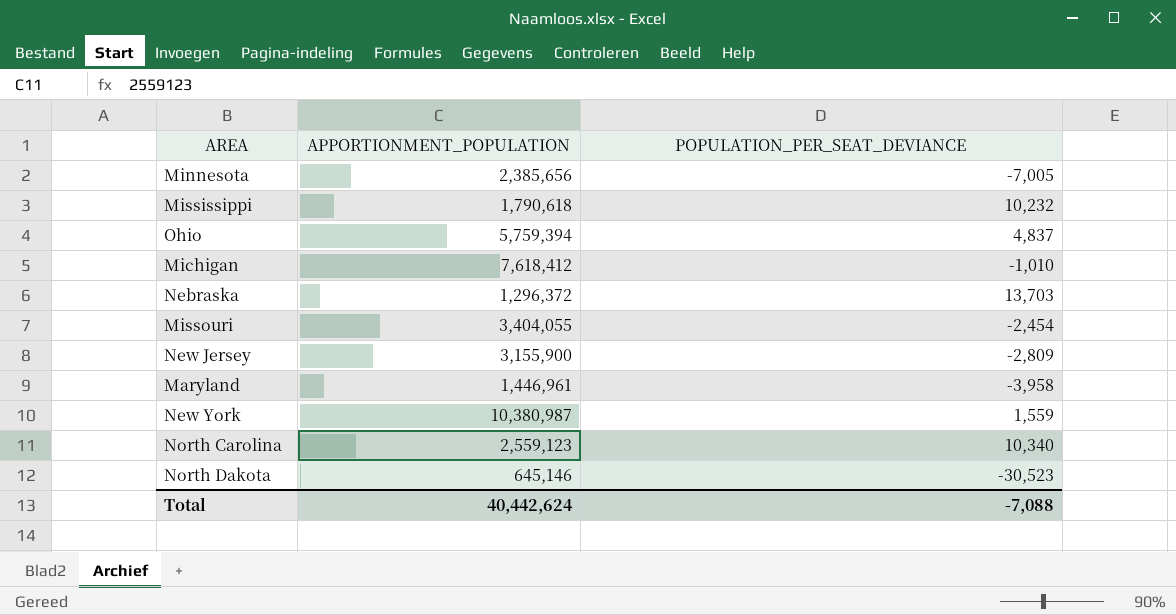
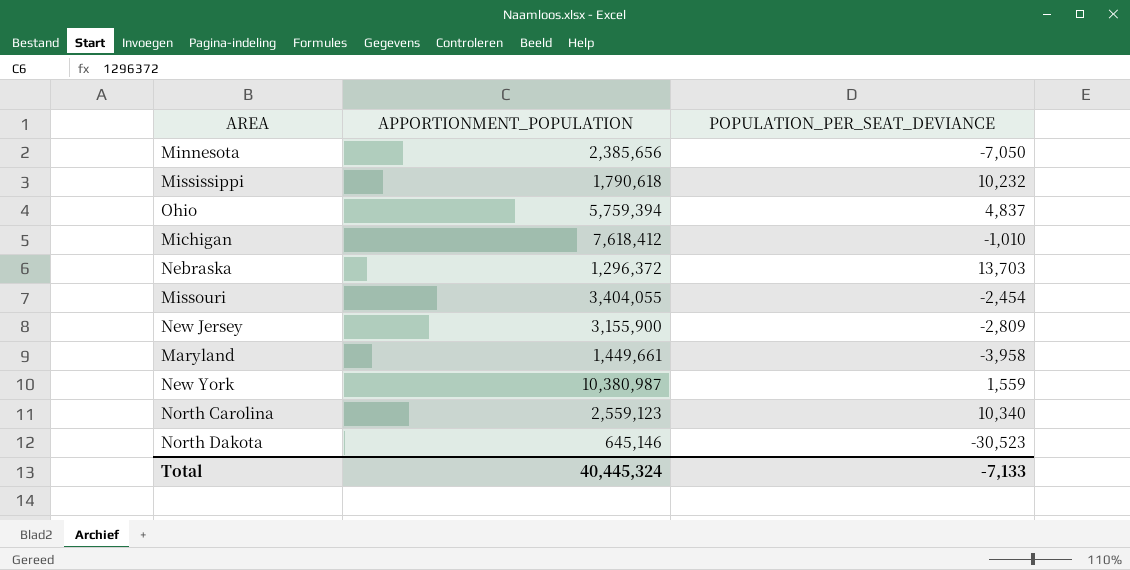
Minnesota | POPULATION_PER_SEAT_DEVIANCE: -7,005 -> -7,050
Maryland | APPORTIONMENT_POPULATION: 1,446,961 -> 1,449,661
Total | APPORTIONMENT_POPULATION: 40,442,624 -> 40,445,324
Total | POPULATION_PER_SEAT_DEVIANCE: -7,088 -> -7,133

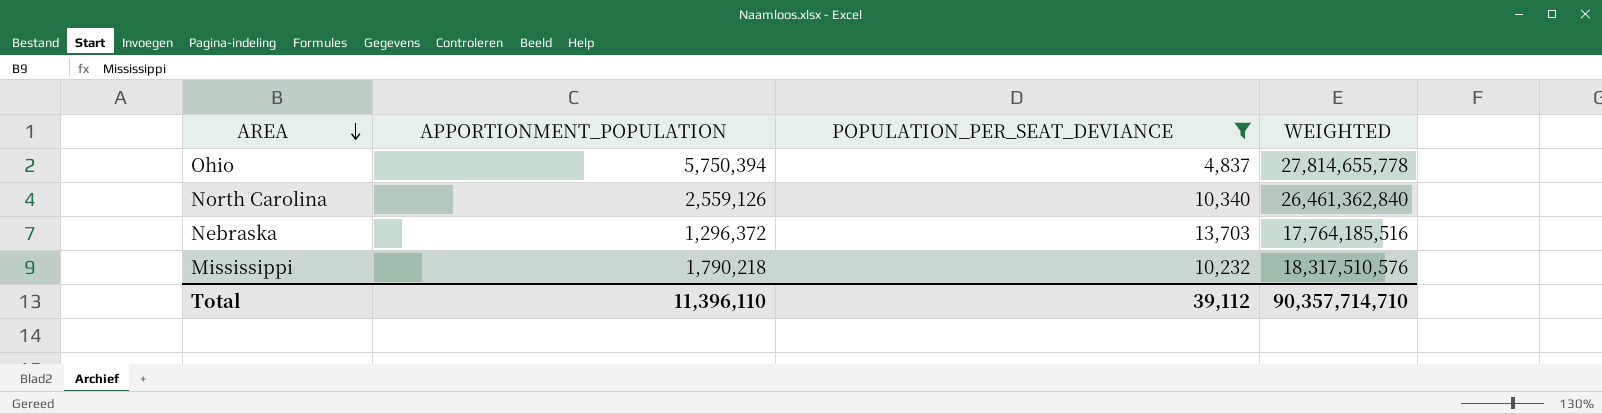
filter: none -> POPULATION_PER_SEAT_DEVIANCE >= 4,837
row order: none -> AREA descending
column WEIGHTED | formula: none -> [APPORTIONMENT_POPULATION] * [POPULATION_PER_SEAT_DEVIANCE]
Ohio | APPORTIONMENT_POPULATION: 5,759,394 -> 5,750,394
North Carolina | APPORTIONMENT_POPULATION: 2,559,123 -> 2,559,126
Mississippi | APPORTIONMENT_POPULATION: 1,790,618 -> 1,790,218
Total | APPORTIONMENT_POPULATION: 40,445,324 -> 11,396,110
Total | POPULATION_PER_SEAT_DEVIANCE: -7,133 -> 39,112

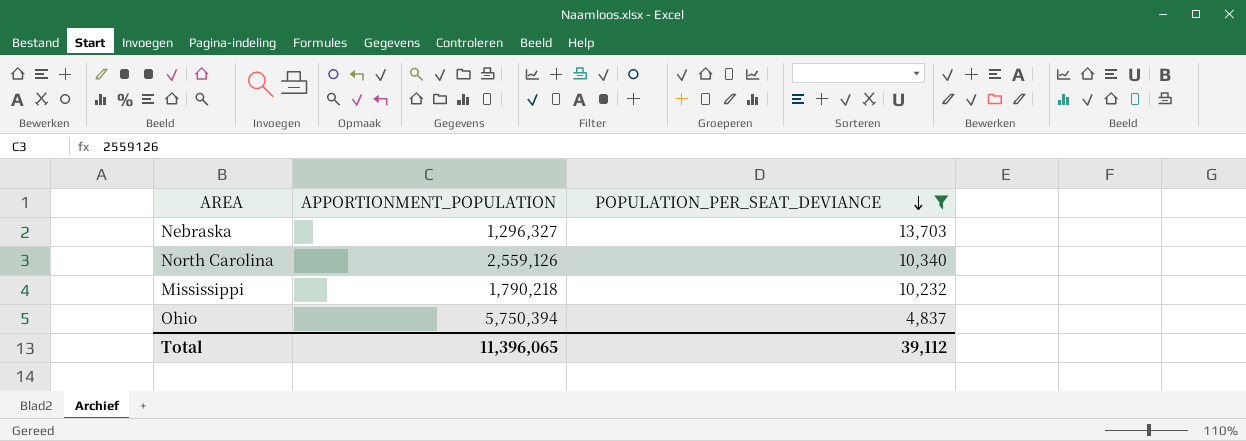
row order: AREA descending -> POPULATION_PER_SEAT_DEVIANCE descending
column WEIGHTED | formula: [APPORTIONMENT_POPULATION] * [POPULATION_PER_SEAT_DEVIANCE] -> none
Nebraska | APPORTIONMENT_POPULATION: 1,296,372 -> 1,296,327
Total | APPORTIONMENT_POPULATION: 11,396,110 -> 11,396,065

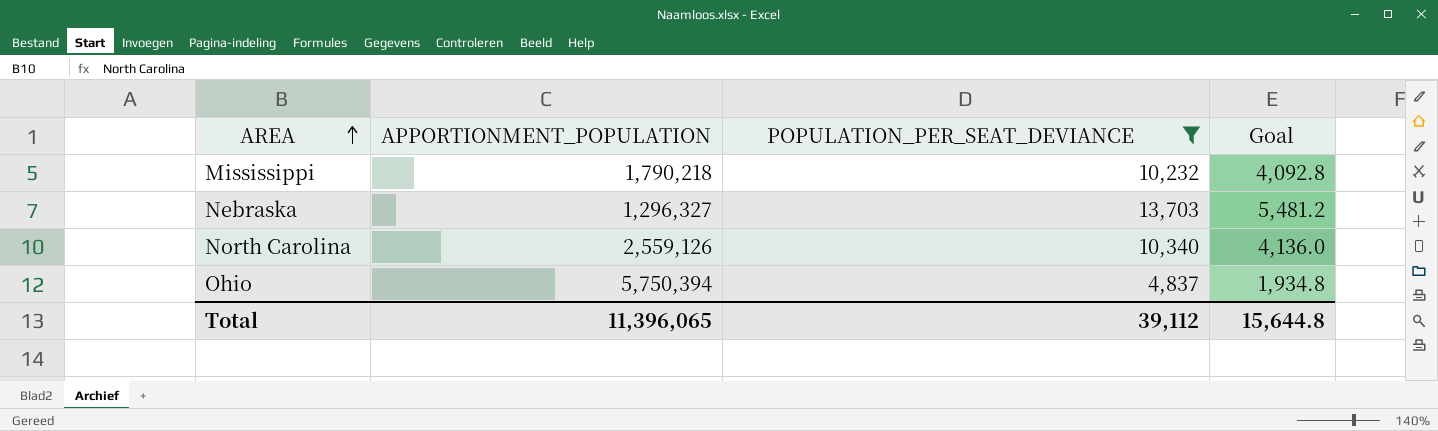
row order: POPULATION_PER_SEAT_DEVIANCE descending -> AREA ascending
column Goal | formula: none -> [POPULATION_PER_SEAT_DEVIANCE] * 0.4

